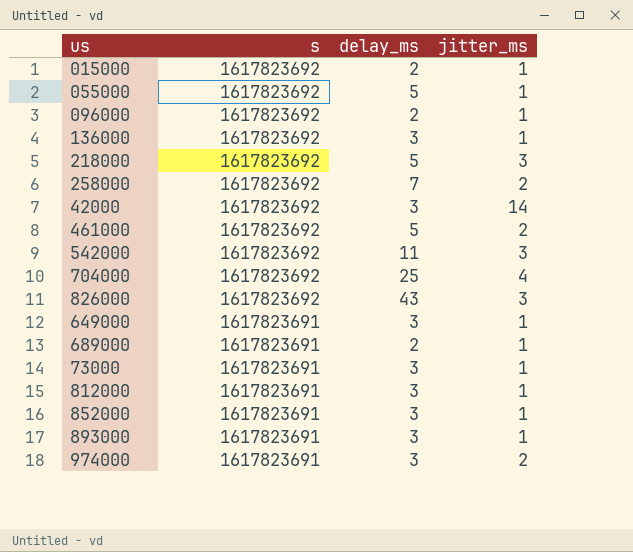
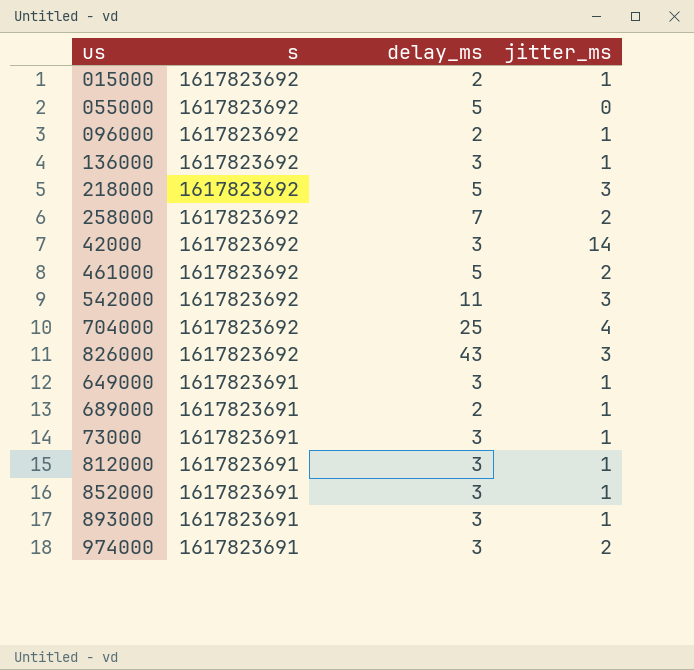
055000 | jitter_ms: 1 -> 0

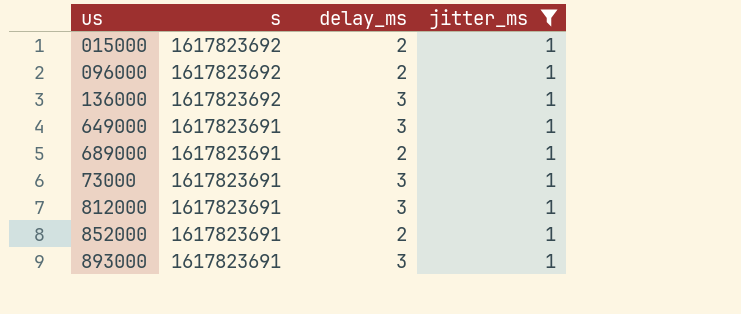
filter: none -> jitter_ms = 1
852000 | delay_ms: 3 -> 2

